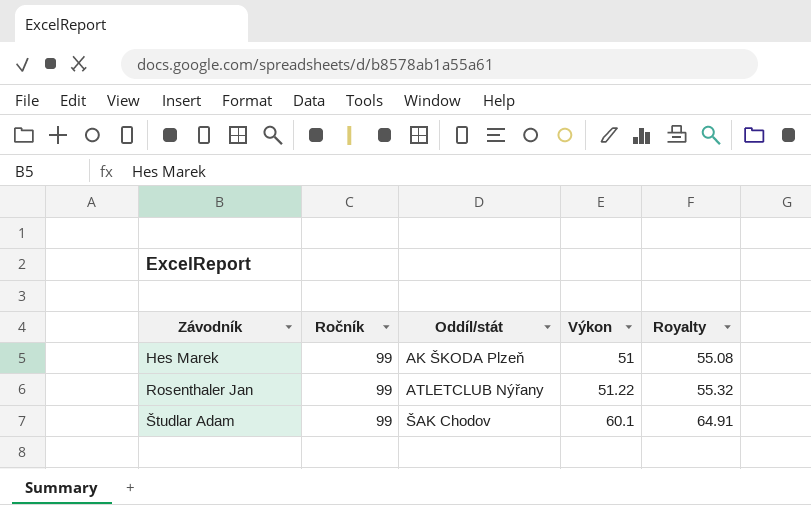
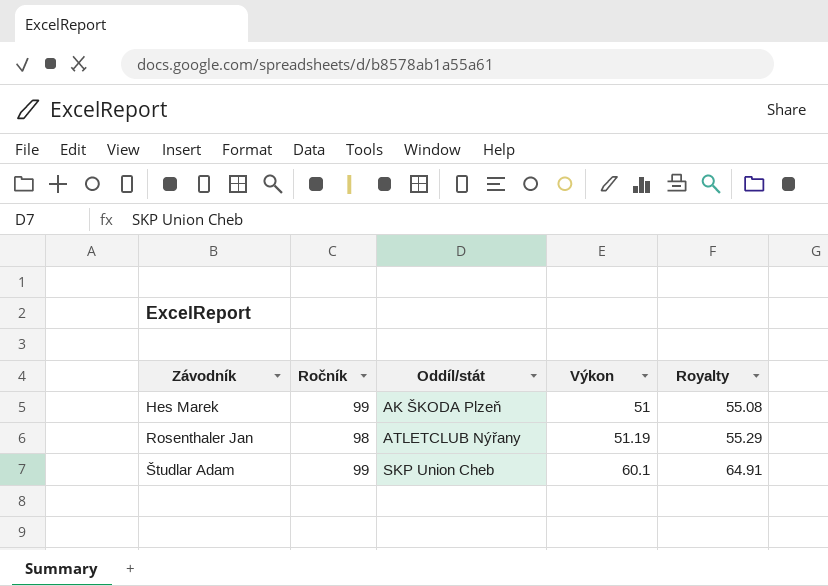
Rosenthaler Jan | Ročník: 99 -> 98
Rosenthaler Jan | Výkon: 51.22 -> 51.19
Rosenthaler Jan | Royalty: 55.32 -> 55.29
Študlar Adam | Oddíl/stát: ŠAK Chodov -> SKP Union Cheb

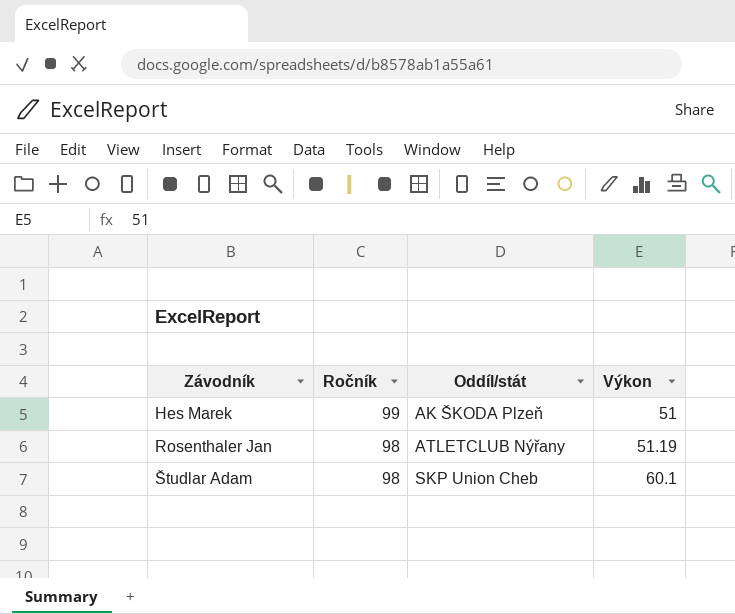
column Royalty | formula: [Výkon] * 1.08 -> none
Študlar Adam | Ročník: 99 -> 98

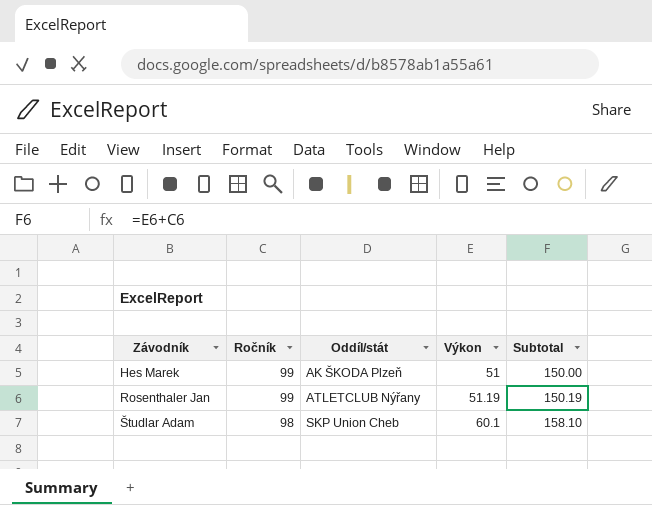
column Subtotal | formula: none -> [Ročník] + [Výkon]
Rosenthaler Jan | Ročník: 98 -> 99

